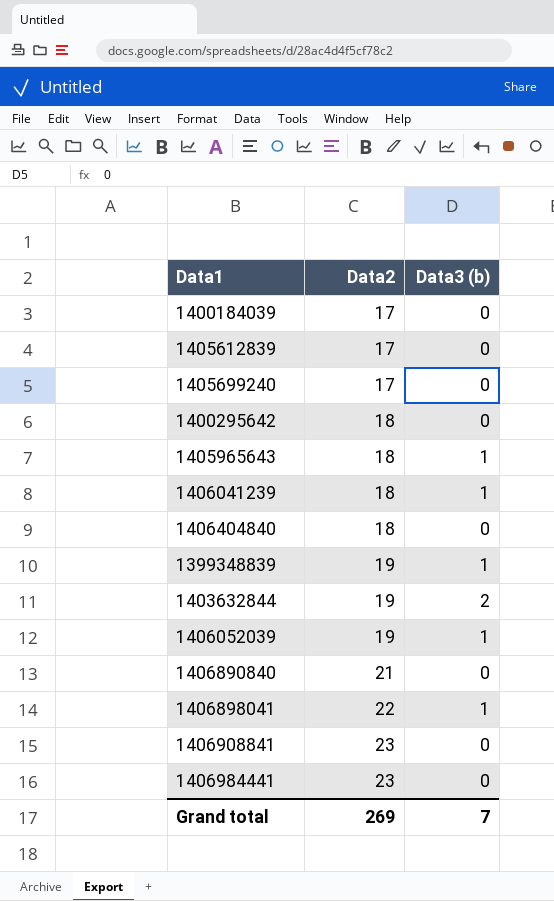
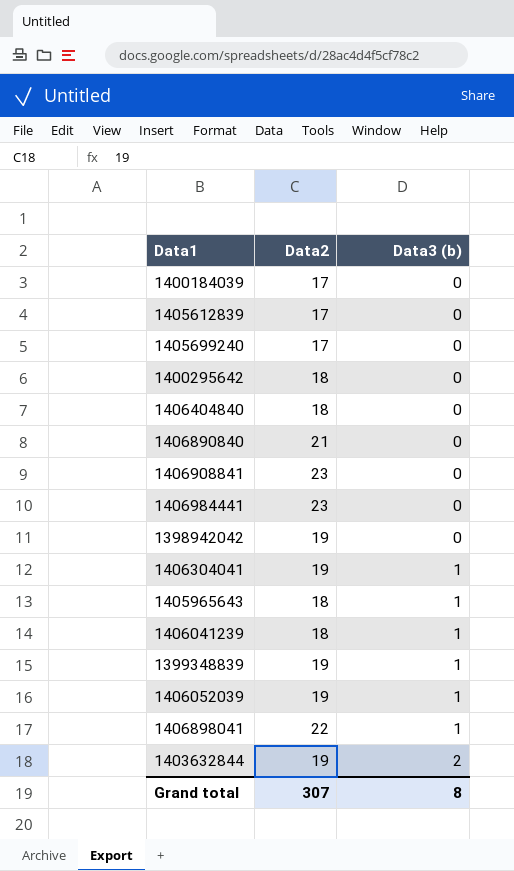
row order: Data2 ascending -> Data3 (b) ascending
row 1398942042: none -> 19 | 0
row 1406304041: none -> 19 | 1
Grand total | Data2: 269 -> 307
Grand total | Data3 (b): 7 -> 8

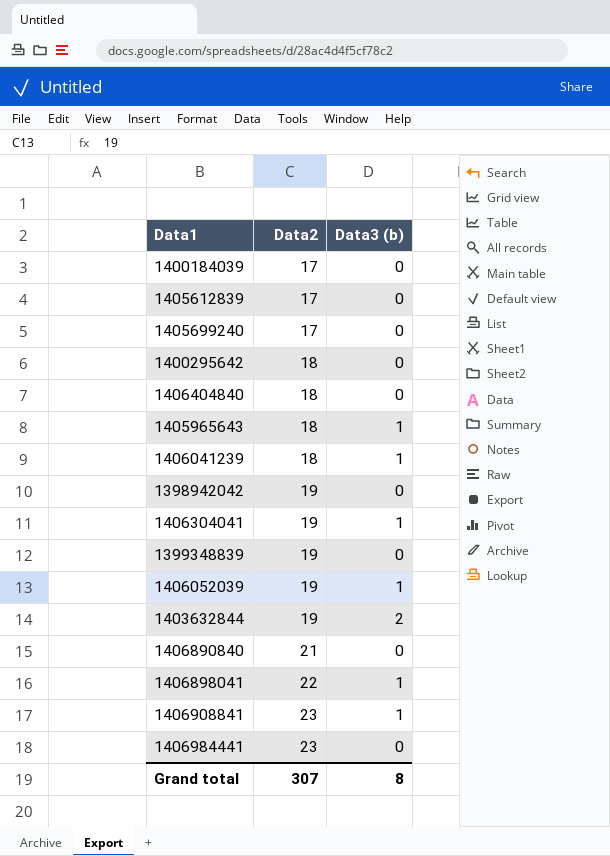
row order: Data3 (b) ascending -> Data2 ascending
1399348839 | Data3 (b): 1 -> 0
1406908841 | Data3 (b): 0 -> 1

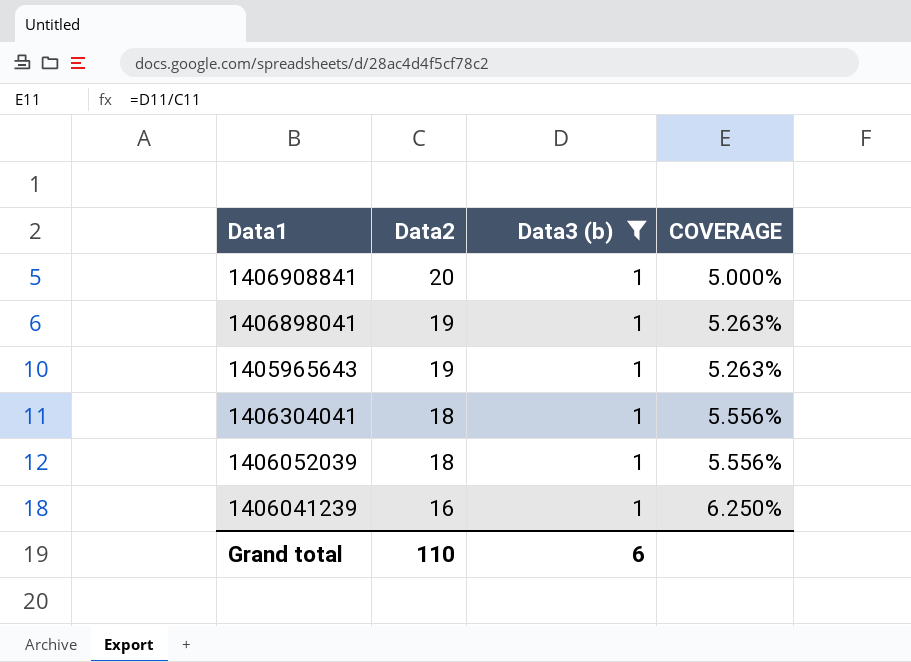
filter: none -> Data3 (b) = 1
row order: Data2 ascending -> Data2 descending
column COVERAGE | formula: none -> [Data3 (b)] / [Data2]
1406908841 | Data2: 23 -> 20
1406898041 | Data2: 22 -> 19
1405965643 | Data2: 18 -> 19
1406304041 | Data2: 19 -> 18
1406052039 | Data2: 19 -> 18
1406041239 | Data2: 18 -> 16
Grand total | Data2: 307 -> 110
Grand total | Data3 (b): 8 -> 6

